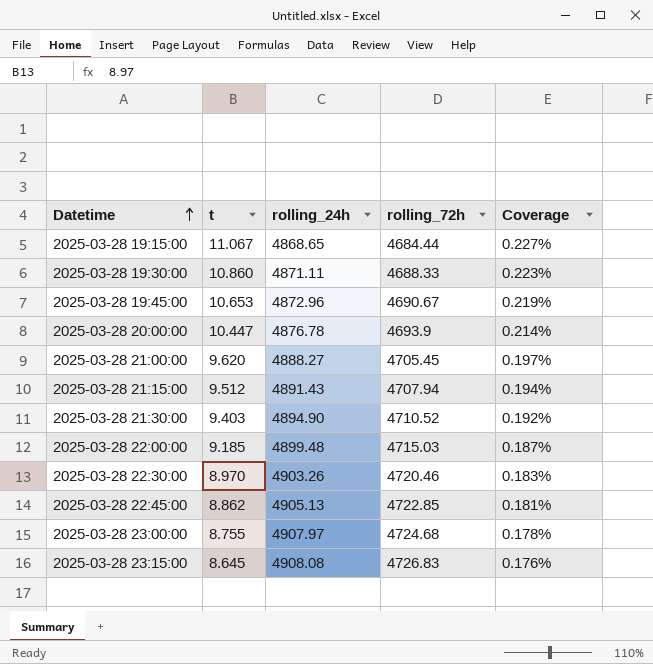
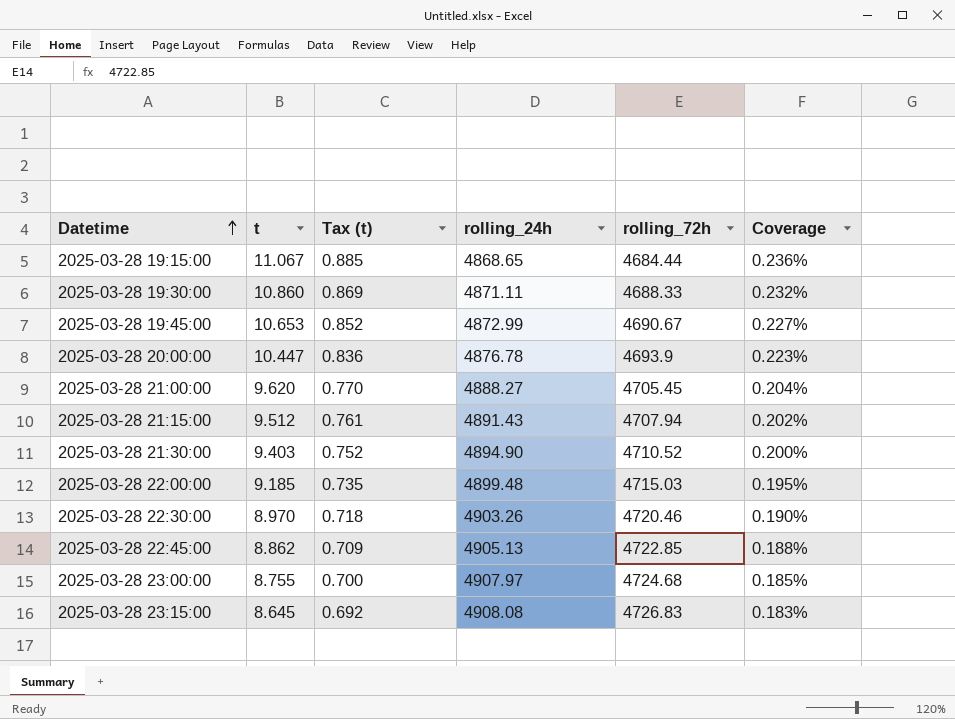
column Tax (t) | formula: none -> [t] * 0.08
column Coverage | formula: [t] / [rolling_24h] -> [t] / [rolling_72h]
2025-03-28 19:45:00 | rolling_24h: 4872.96 -> 4872.99

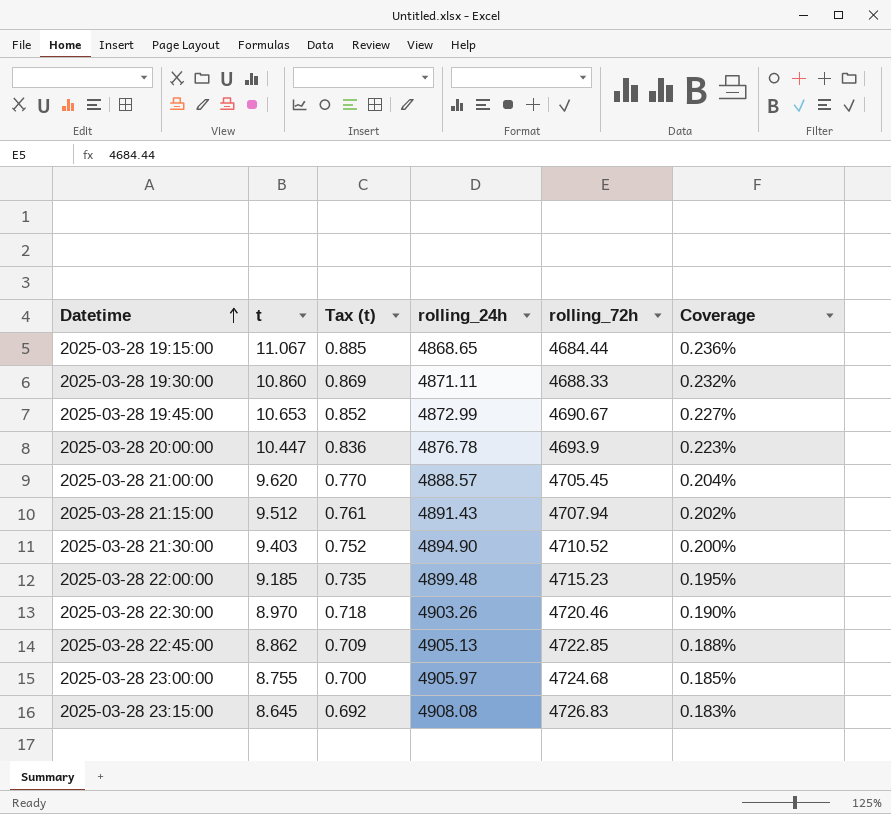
2025-03-28 21:00:00 | rolling_24h: 4888.27 -> 4888.57
2025-03-28 22:00:00 | rolling_72h: 4715.03 -> 4715.23
2025-03-28 23:00:00 | rolling_24h: 4907.97 -> 4905.97

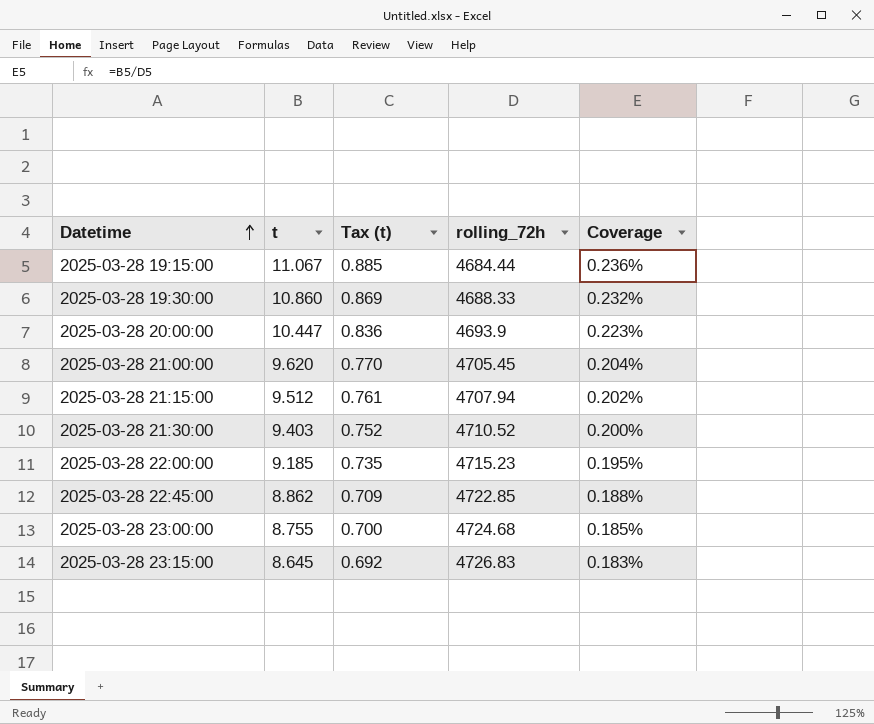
column rolling_24h | position: 4 -> none
row 2025-03-28 19:45:00: 10.653 | 0.852 | 4872.99 | 4690.67 | 0.227% -> none
row 2025-03-28 22:30:00: 8.970 | 0.718 | 4903.26 | 4720.46 | 0.190% -> none

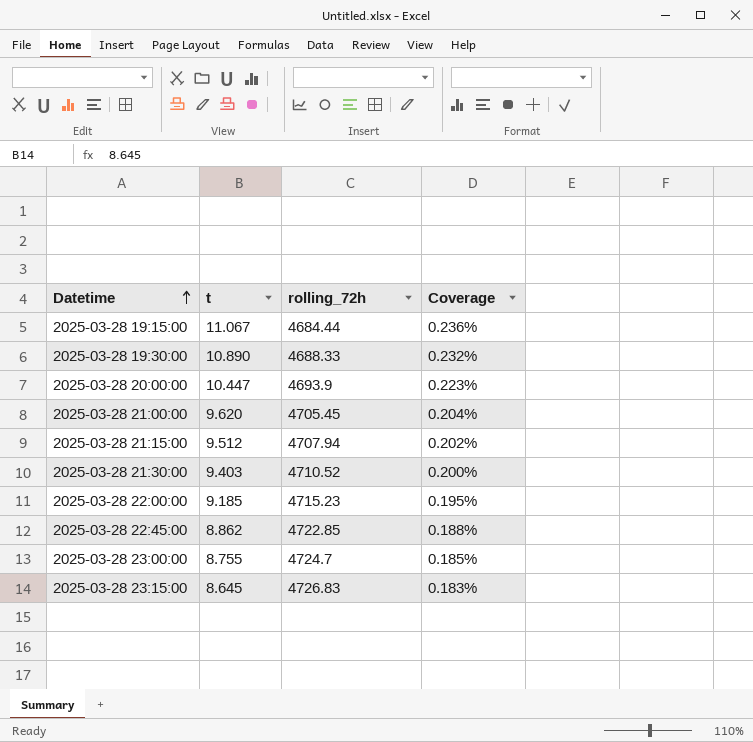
column Tax (t) | formula: [t] * 0.08 -> none
2025-03-28 19:30:00 | t: 10.860 -> 10.890
2025-03-28 23:00:00 | rolling_72h: 4724.68 -> 4724.7

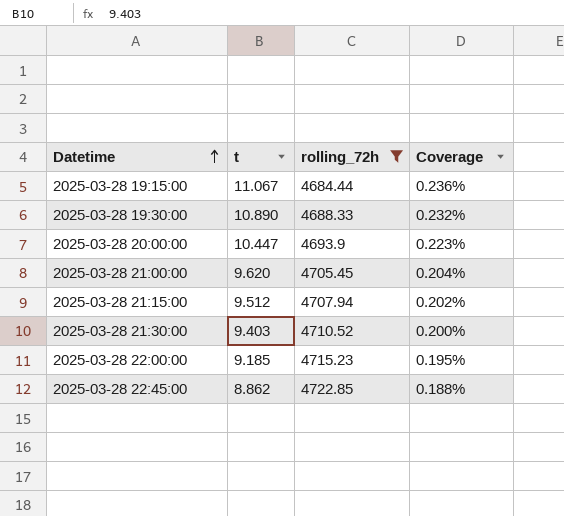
filter: none -> rolling_72h <= 4722.85

